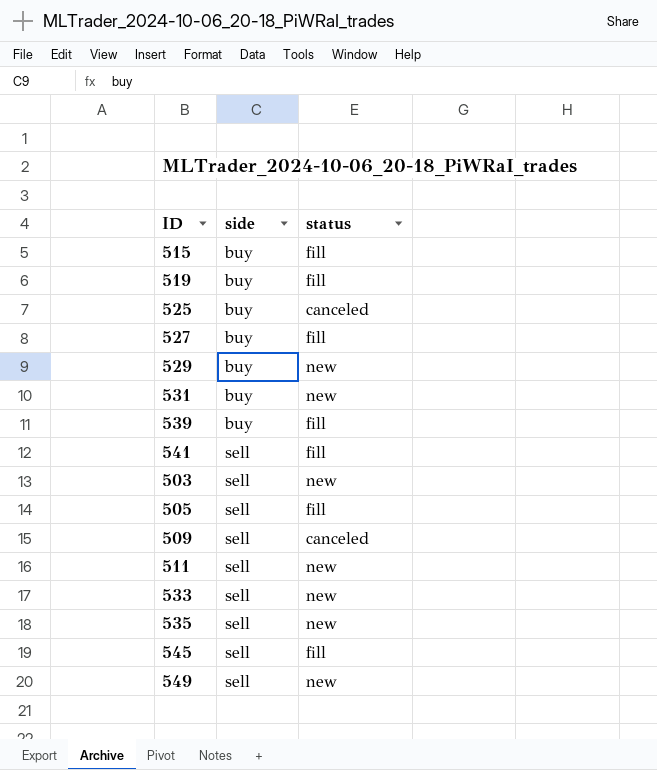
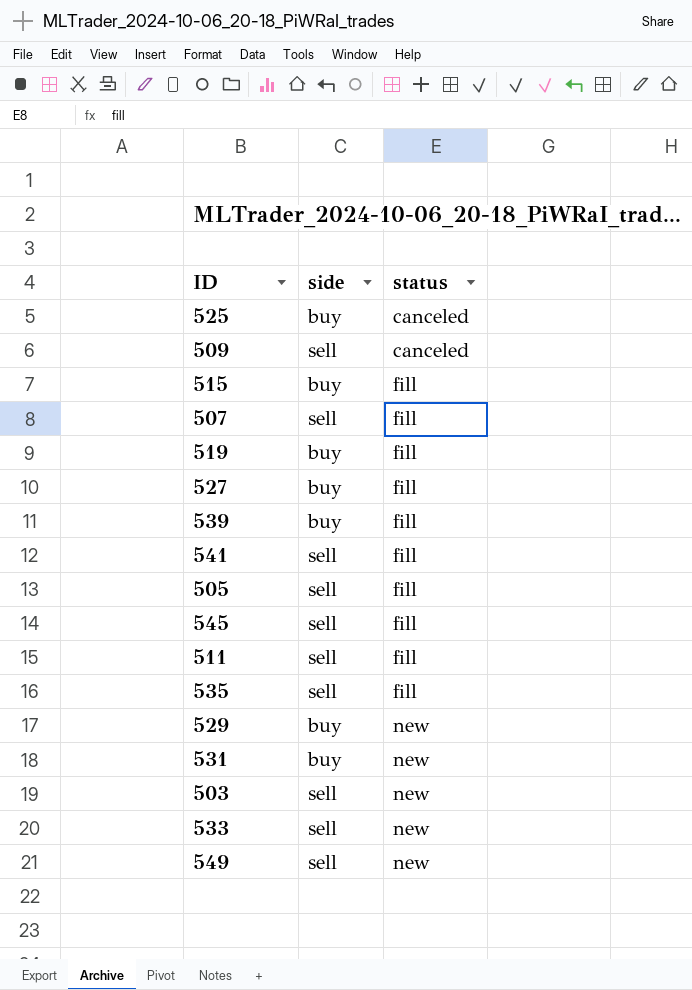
row order: side ascending -> status ascending
row 507: none -> sell | fill
511 | status: new -> fill
535 | status: new -> fill

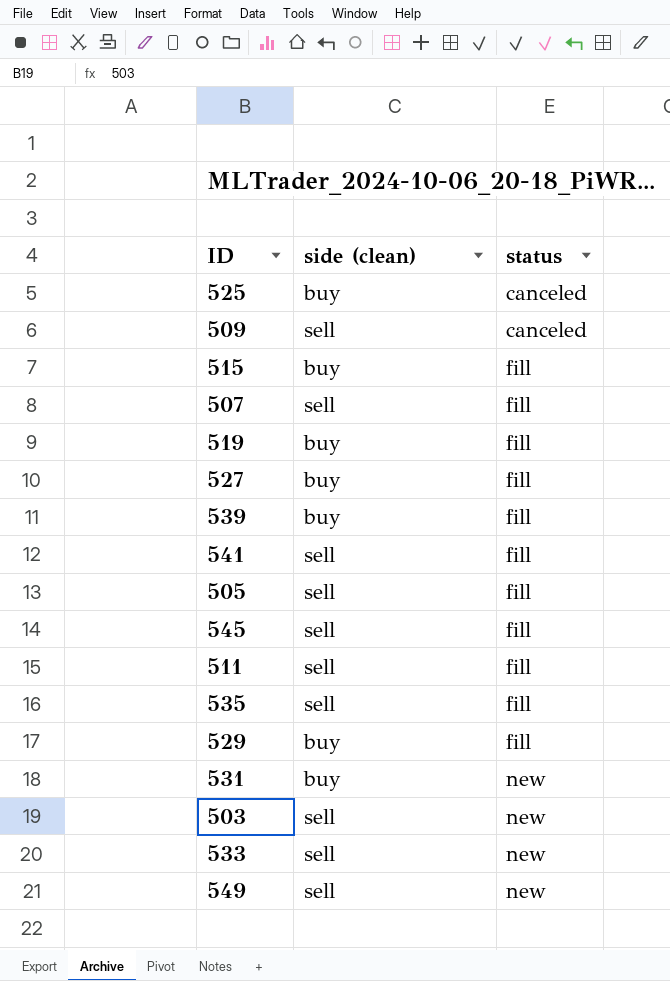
column name: side -> side (clean)
529 | status: new -> fill

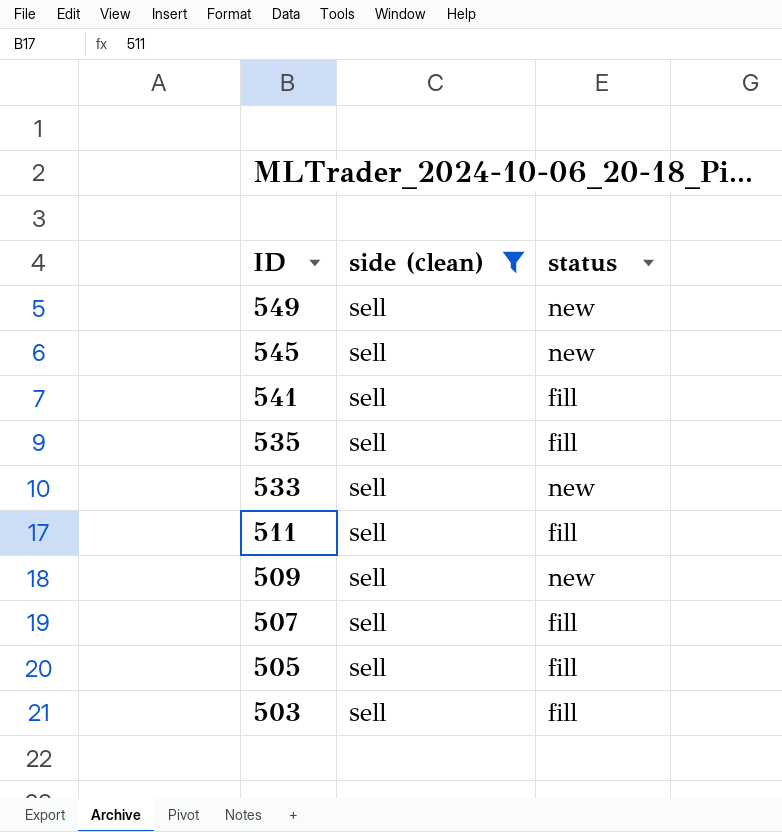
filter: none -> side (clean) = sell
row order: status ascending -> ID descending
545 | status: fill -> new
509 | status: canceled -> new
503 | status: new -> fill

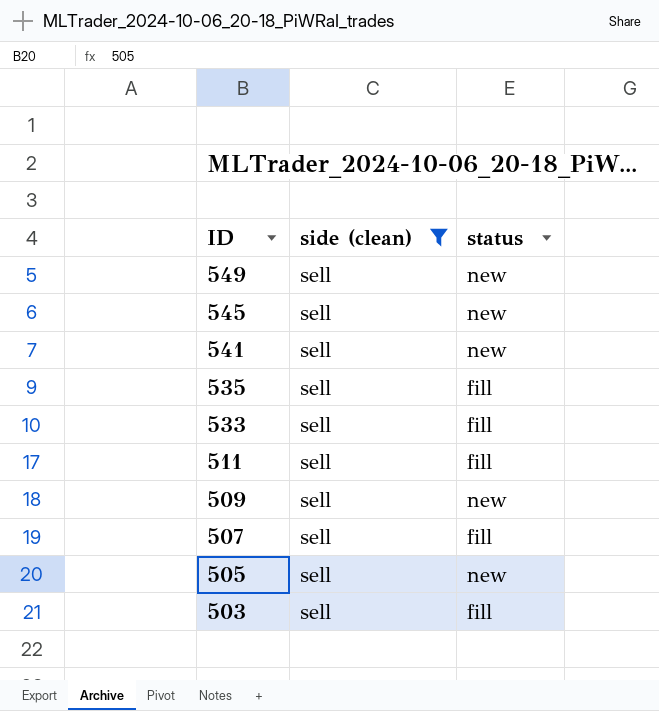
541 | status: fill -> new
533 | status: new -> fill
505 | status: fill -> new

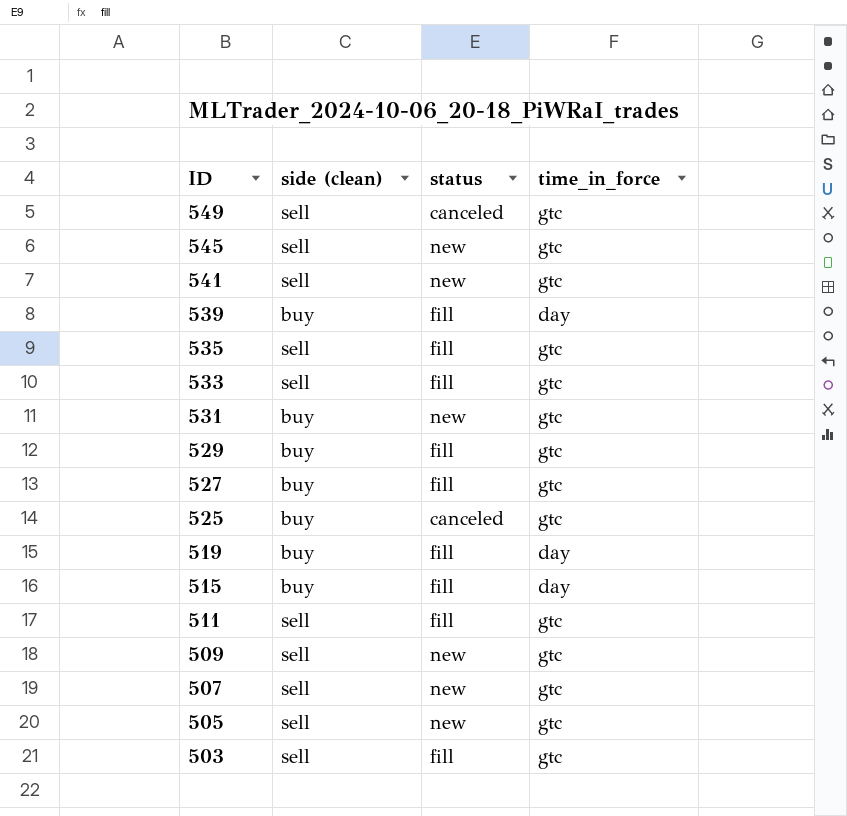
filter: side (clean) = sell -> none
column time_in_force | position: none -> 4
549 | status: new -> canceled
507 | status: fill -> new

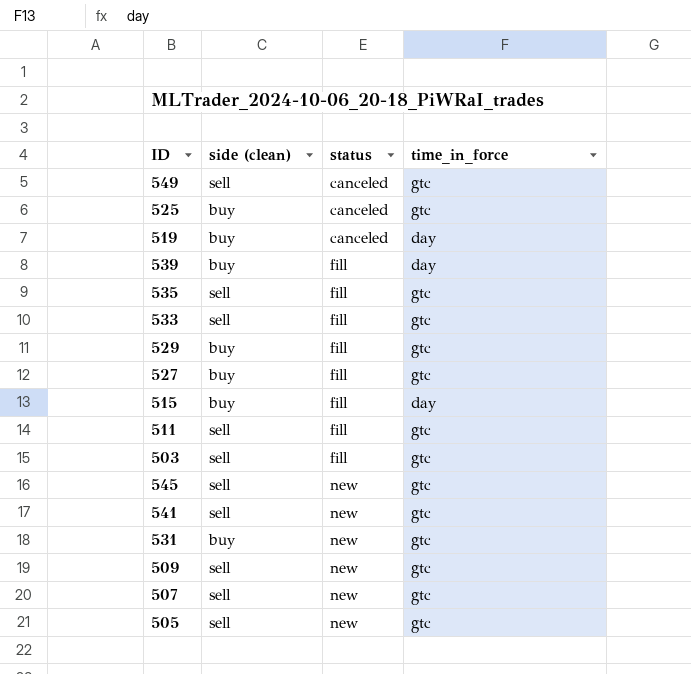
row order: ID descending -> status ascending
519 | status: fill -> canceled

